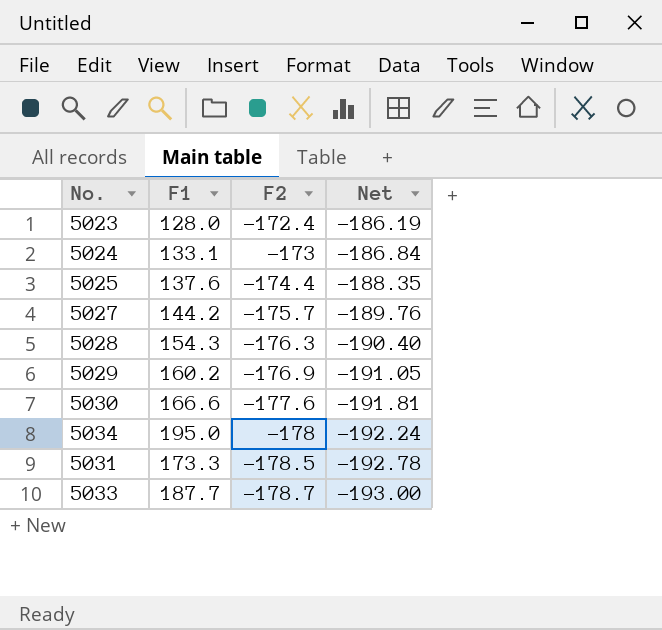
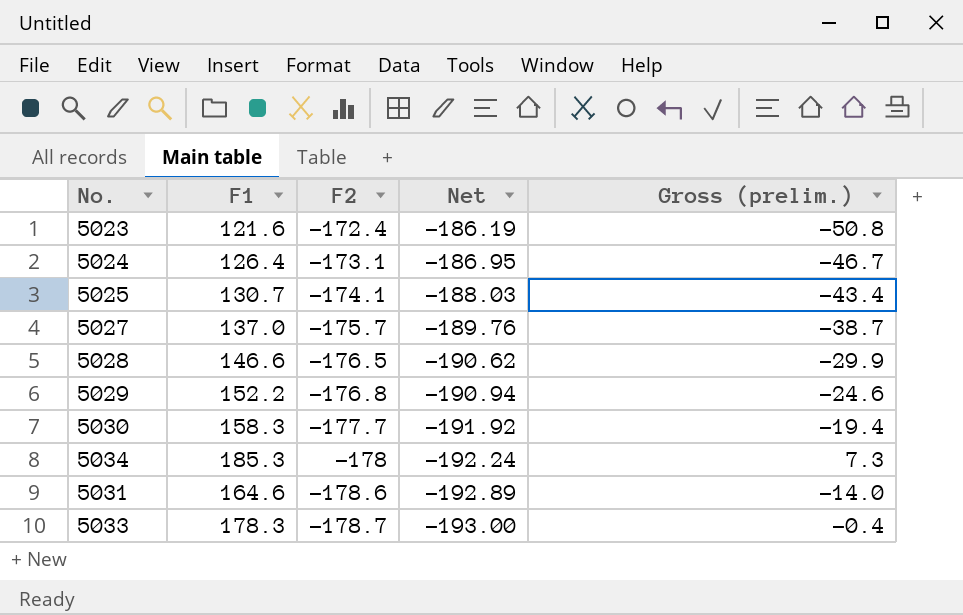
column Gross (prelim.) | formula: none -> [F1] + [F2]
5023 | F1: 128.0 -> 121.6
5024 | F1: 133.1 -> 126.4
5024 | F2: -173 -> -173.1
5024 | Net: -186.84 -> -186.95
5025 | F1: 137.6 -> 130.7
5025 | F2: -174.4 -> -174.1
5025 | Net: -188.35 -> -188.03
5027 | F1: 144.2 -> 137.0
5028 | F1: 154.3 -> 146.6
5028 | F2: -176.3 -> -176.5
5028 | Net: -190.40 -> -190.62
5029 | F1: 160.2 -> 152.2
5029 | F2: -176.9 -> -176.8
5029 | Net: -191.05 -> -190.94
5030 | F1: 166.6 -> 158.3
5030 | F2: -177.6 -> -177.7
5030 | Net: -191.81 -> -191.92
5034 | F1: 195.0 -> 185.3
5031 | F1: 173.3 -> 164.6
5031 | F2: -178.5 -> -178.6
5031 | Net: -192.78 -> -192.89
5033 | F1: 187.7 -> 178.3

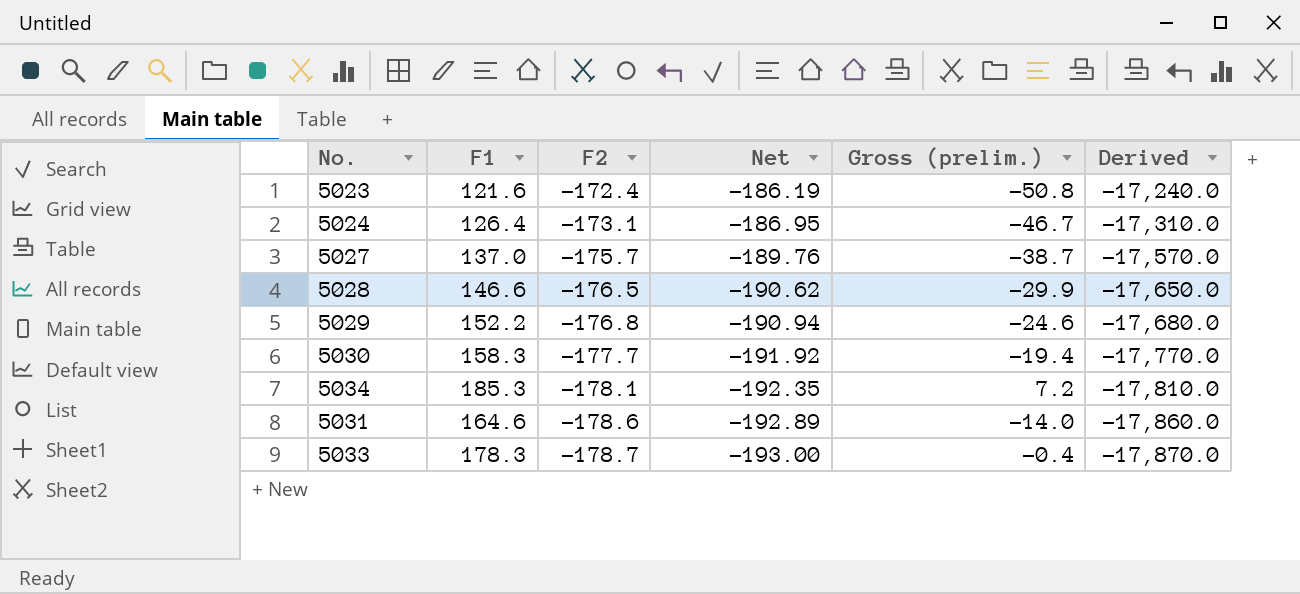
column Derived | formula: none -> [F2] * 100
row 5025: 130.7 | -174.1 | -188.03 | -43.4 -> none
5034 | F2: -178 -> -178.1
5034 | Net: -192.24 -> -192.35
5034 | Gross (prelim.): 7.3 -> 7.2

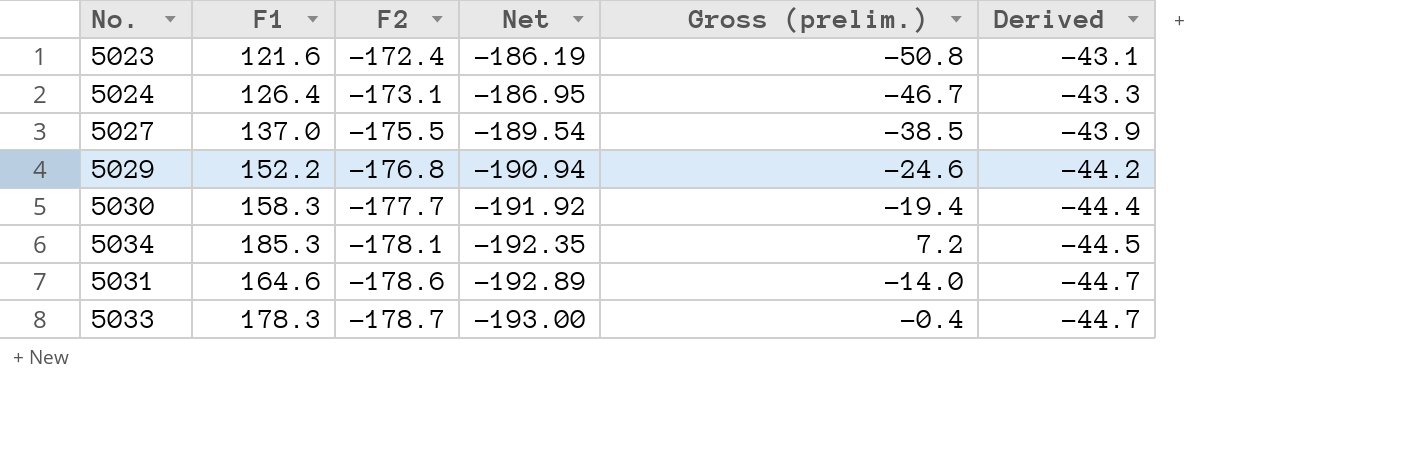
column Derived | formula: [F2] * 100 -> [F2] * 0.25
row 5028: 146.6 | -176.5 | -190.62 | -29.9 | -17,650.0 -> none
5027 | F2: -175.7 -> -175.5
5027 | Net: -189.76 -> -189.54
5027 | Gross (prelim.): -38.7 -> -38.5

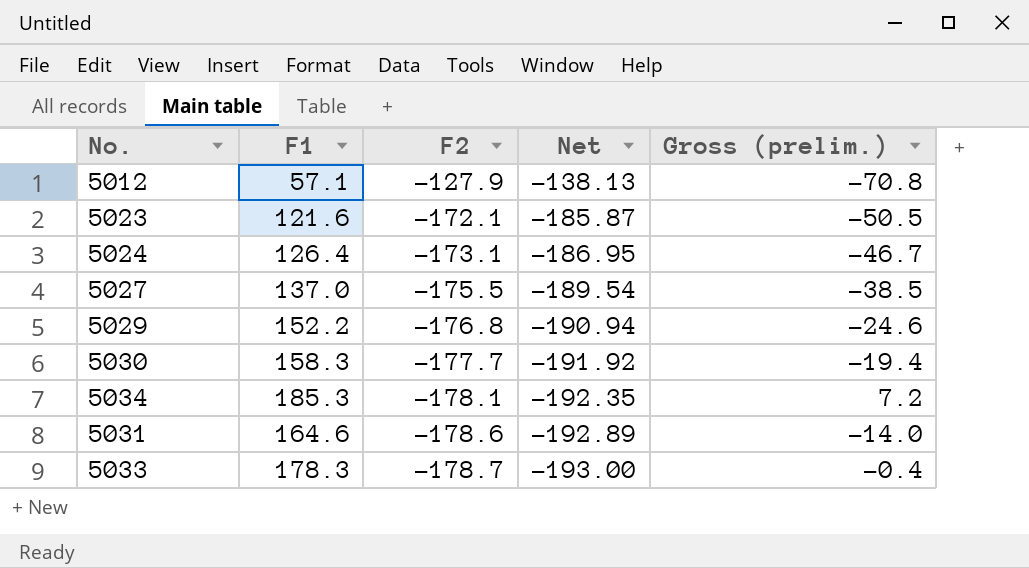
column Derived | formula: [F2] * 0.25 -> none
row 5012: none -> 57.1 | -127.9 | -138.13 | -70.8
5023 | F2: -172.4 -> -172.1
5023 | Net: -186.19 -> -185.87
5023 | Gross (prelim.): -50.8 -> -50.5

